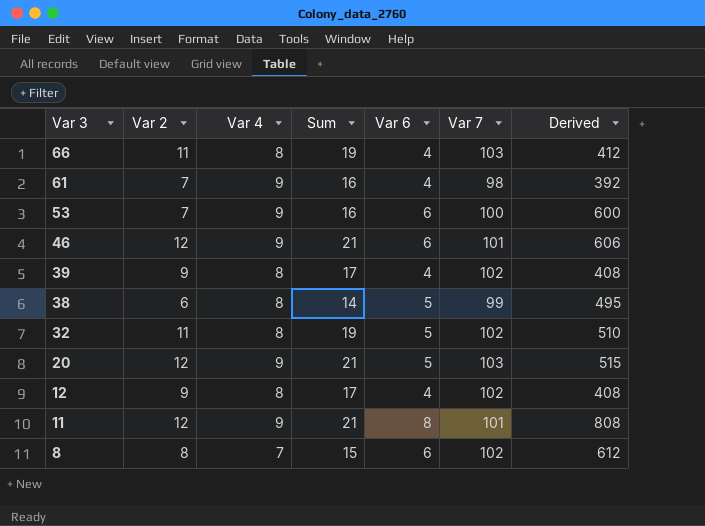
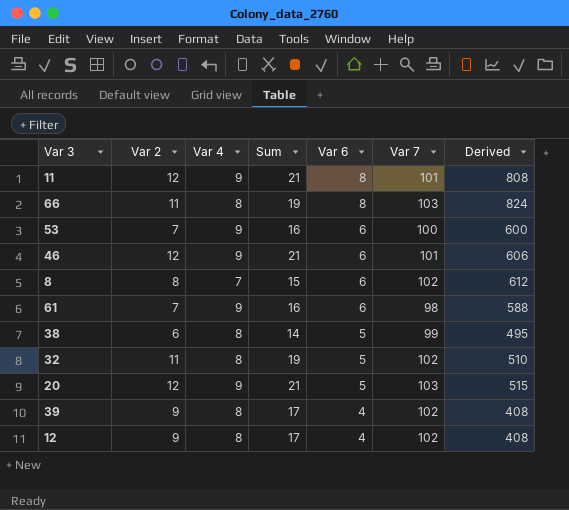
row order: Var 3 descending -> Var 6 descending
66 | Var 6: 4 -> 8
66 | Derived: 412 -> 824
61 | Var 6: 4 -> 6
61 | Derived: 392 -> 588

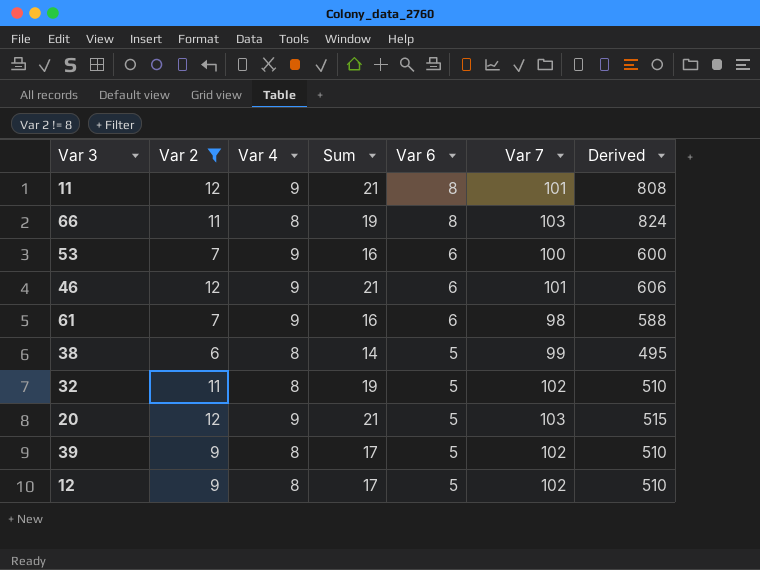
filter: none -> Var 2 != 8
39 | Var 6: 4 -> 5
39 | Derived: 408 -> 510
12 | Var 6: 4 -> 5
12 | Derived: 408 -> 510

